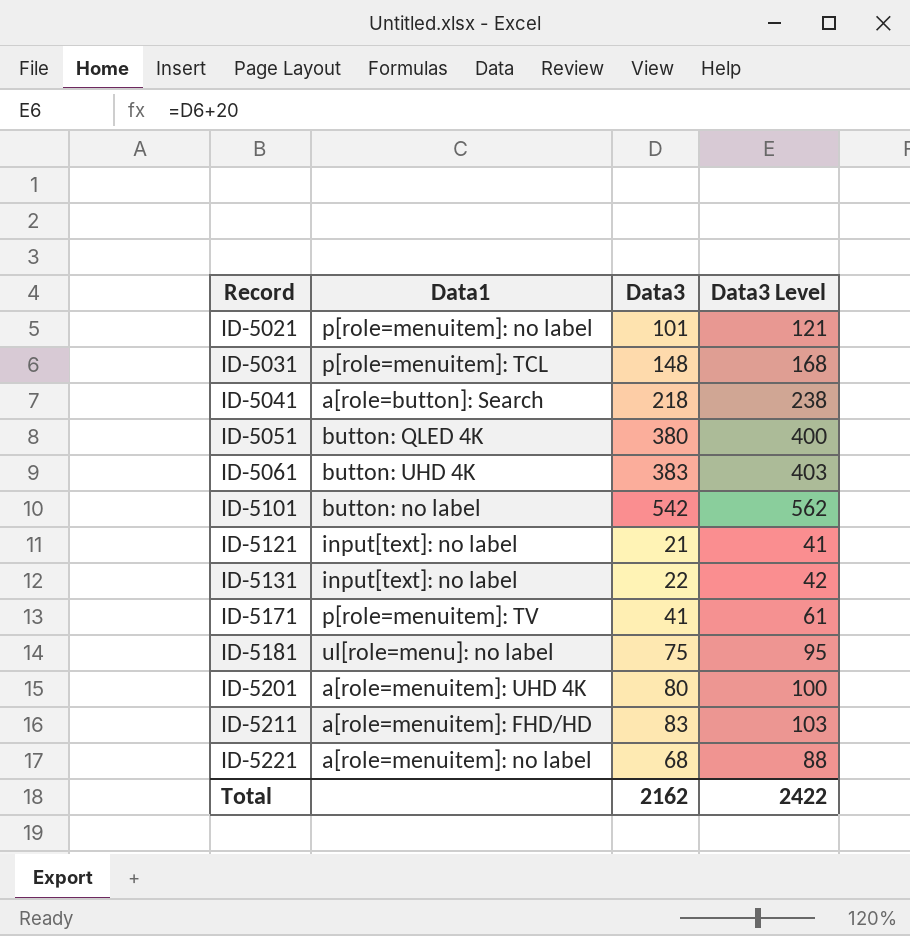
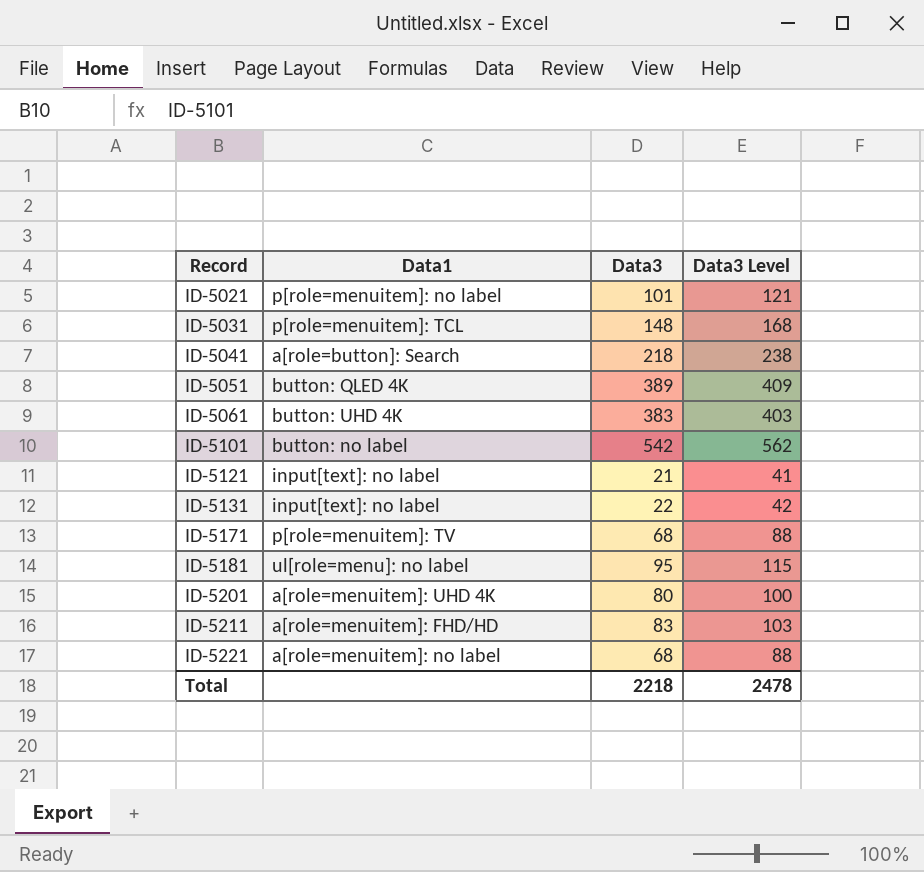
ID-5051 | Data3: 380 -> 389
ID-5051 | Data3 Level: 400 -> 409
ID-5171 | Data3: 41 -> 68
ID-5171 | Data3 Level: 61 -> 88
ID-5181 | Data3: 75 -> 95
ID-5181 | Data3 Level: 95 -> 115
Total | Data3: 2162 -> 2218
Total | Data3 Level: 2422 -> 2478

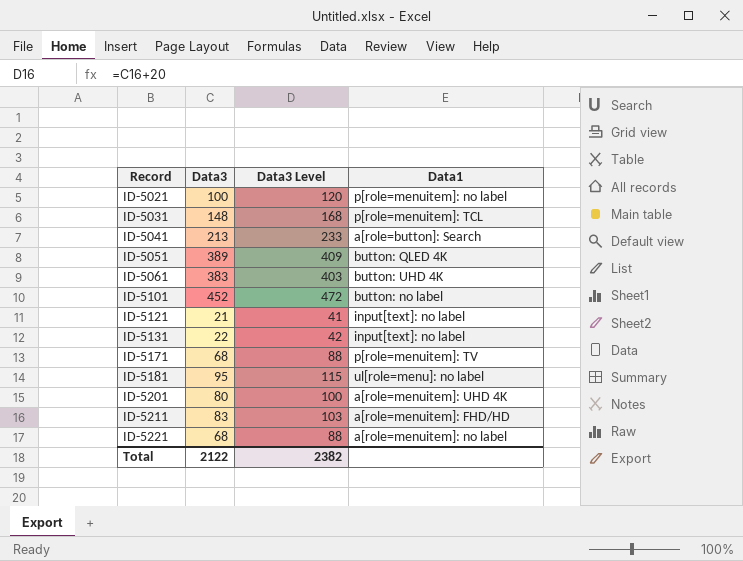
column Data1 | position: 2 -> 4
ID-5021 | Data3: 101 -> 100
ID-5021 | Data3 Level: 121 -> 120
ID-5041 | Data3: 218 -> 213
ID-5041 | Data3 Level: 238 -> 233
ID-5101 | Data3: 542 -> 452
ID-5101 | Data3 Level: 562 -> 472
Total | Data3: 2218 -> 2122
Total | Data3 Level: 2478 -> 2382

